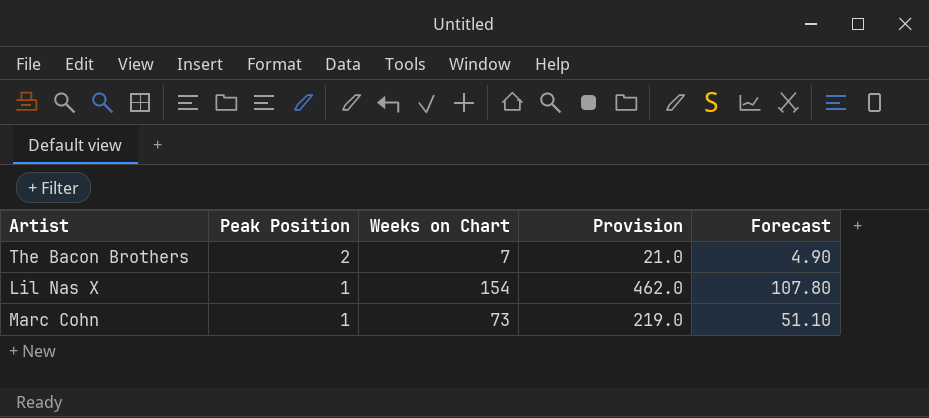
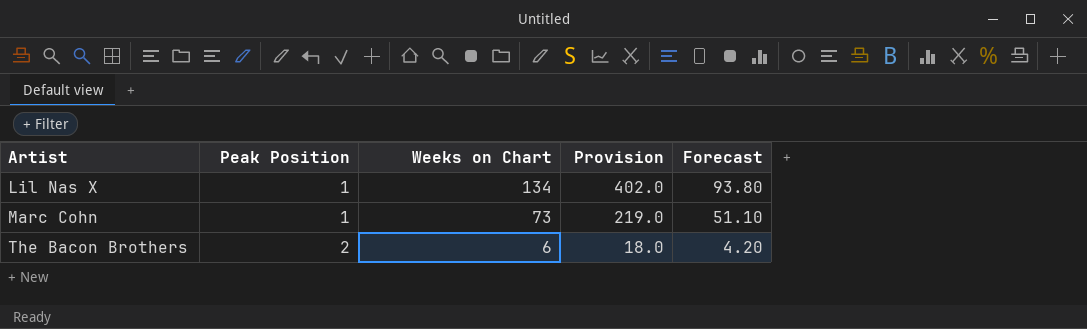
row order: Peak Position descending -> Artist ascending
Lil Nas X | Weeks on Chart: 154 -> 134
Lil Nas X | Provision: 462.0 -> 402.0
Lil Nas X | Forecast: 107.80 -> 93.80
The Bacon Brothers | Weeks on Chart: 7 -> 6
The Bacon Brothers | Provision: 21.0 -> 18.0
The Bacon Brothers | Forecast: 4.90 -> 4.20

